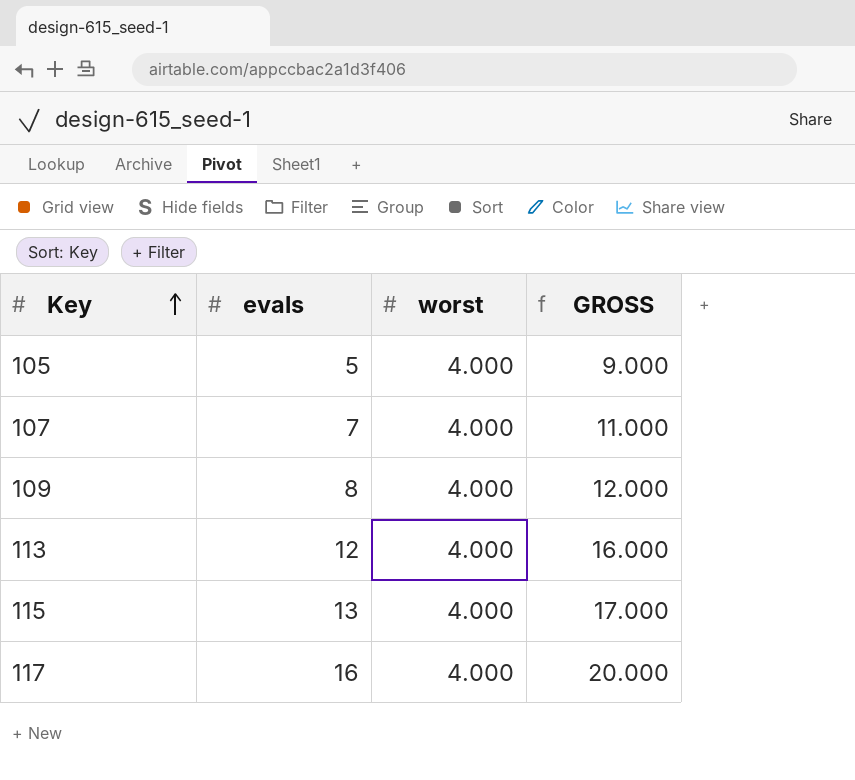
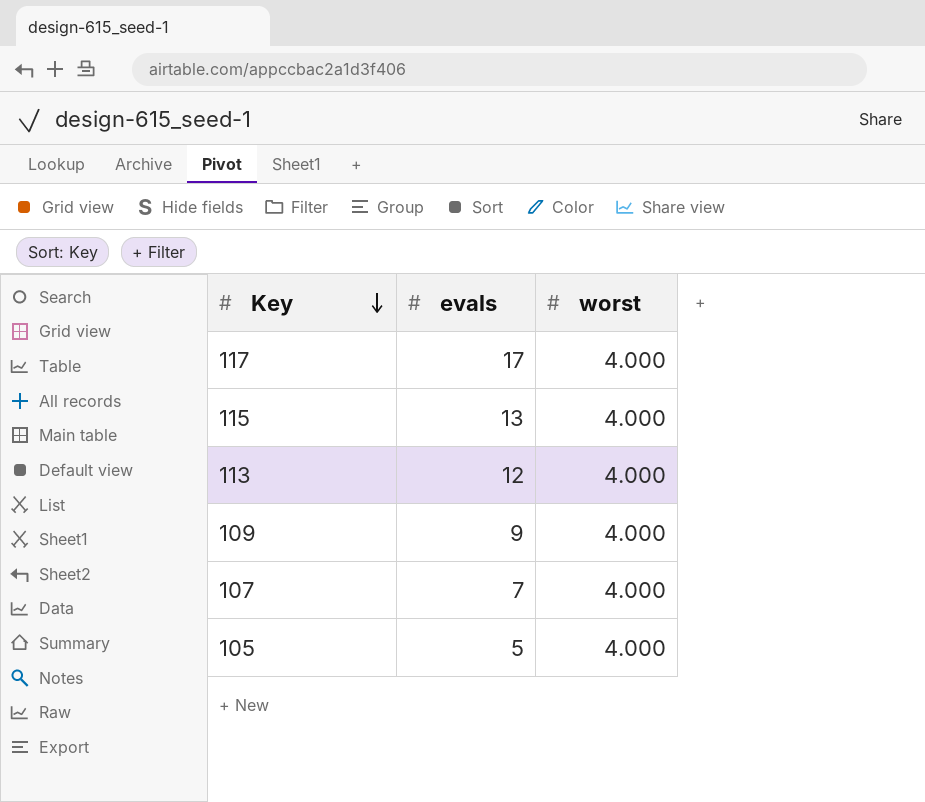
row order: Key ascending -> Key descending
column GROSS | formula: [evals] + [worst] -> none
117 | evals: 16 -> 17
109 | evals: 8 -> 9

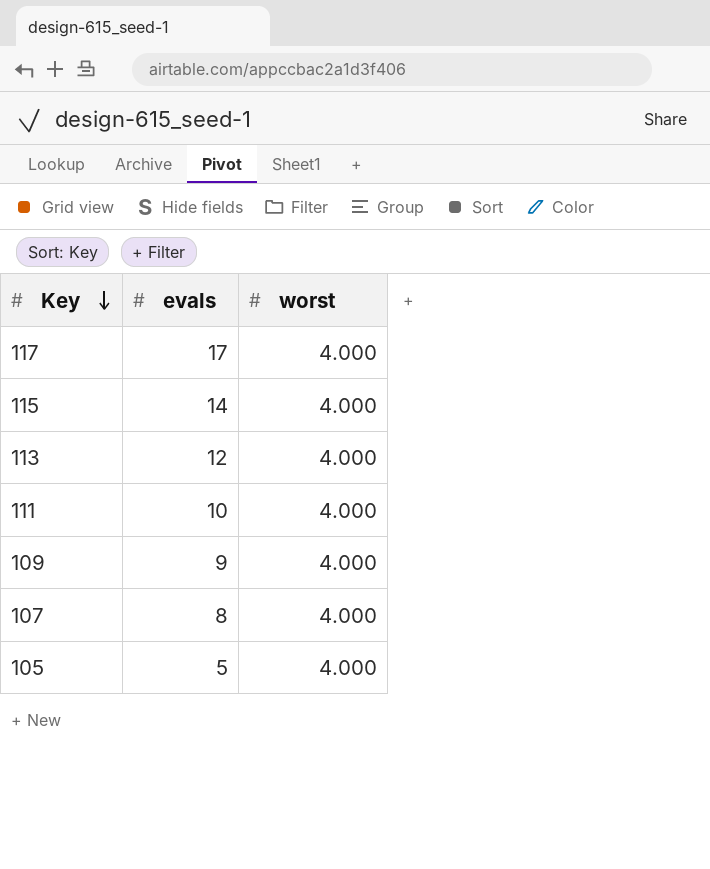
115 | evals: 13 -> 14
row 111: none -> 10 | 4.000
107 | evals: 7 -> 8

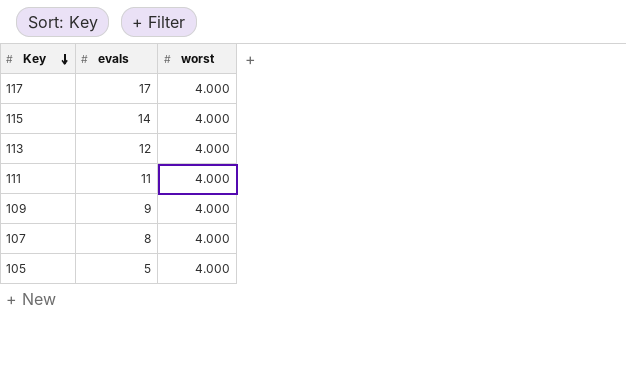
111 | evals: 10 -> 11

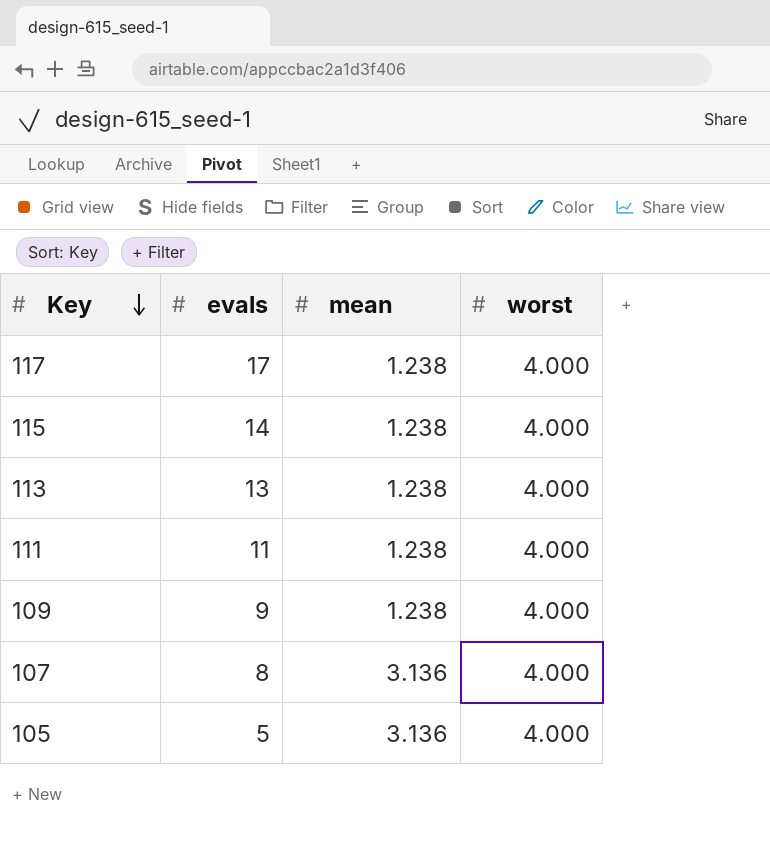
column mean | position: none -> 3
113 | evals: 12 -> 13

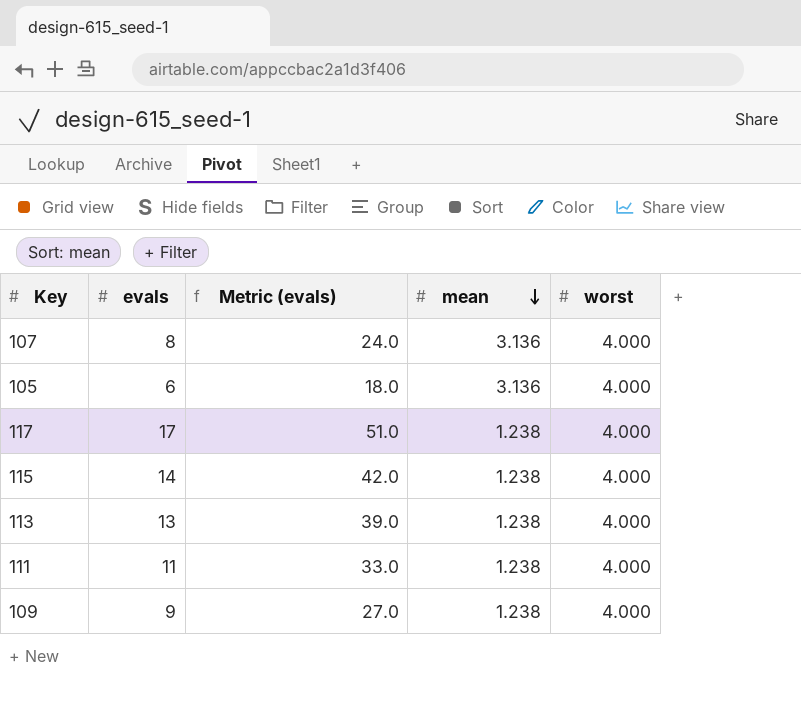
row order: Key descending -> mean descending
column Metric (evals) | formula: none -> [evals] * 3
105 | evals: 5 -> 6

